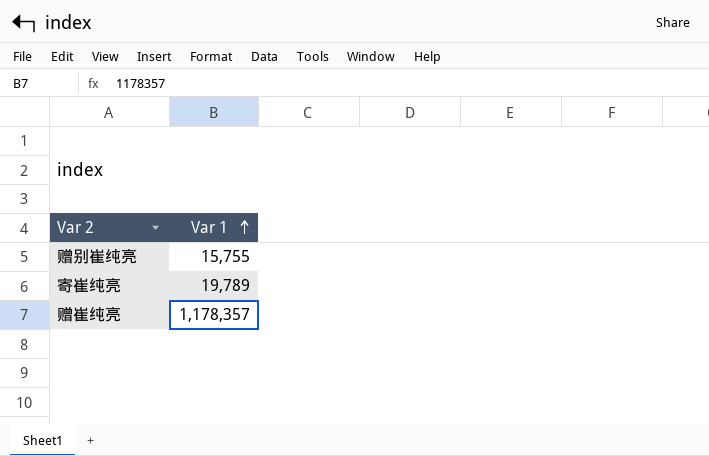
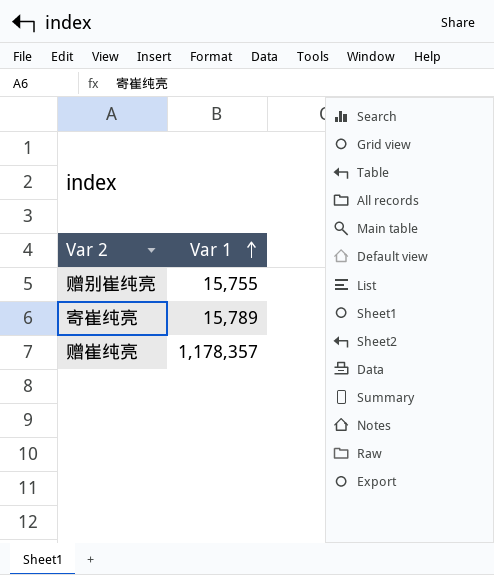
寄崔纯亮 | Var 1: 19,789 -> 15,789

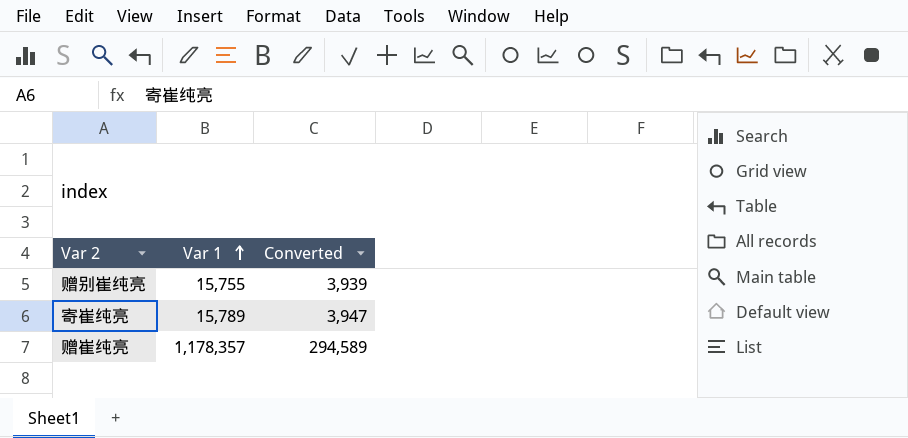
column Converted | formula: none -> [Var 1] * 0.25

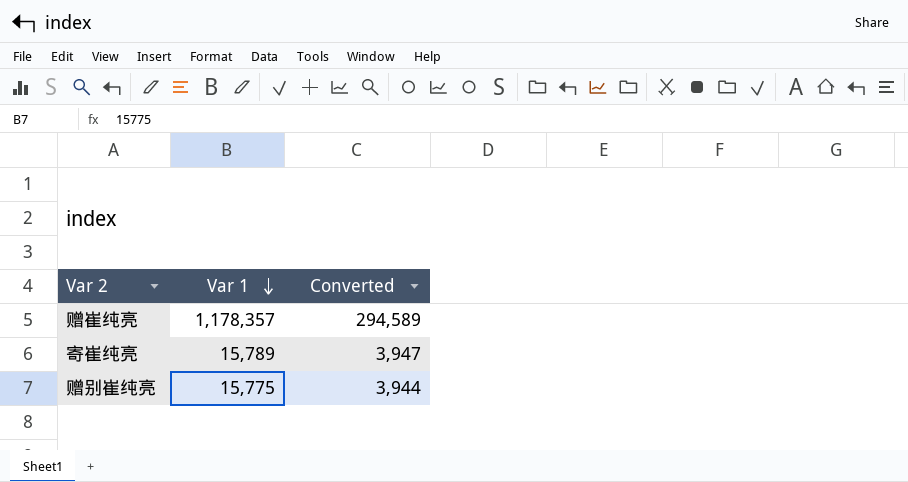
row order: Var 1 ascending -> Var 1 descending
赠别崔纯亮 | Var 1: 15,755 -> 15,775
赠别崔纯亮 | Converted: 3,939 -> 3,944

